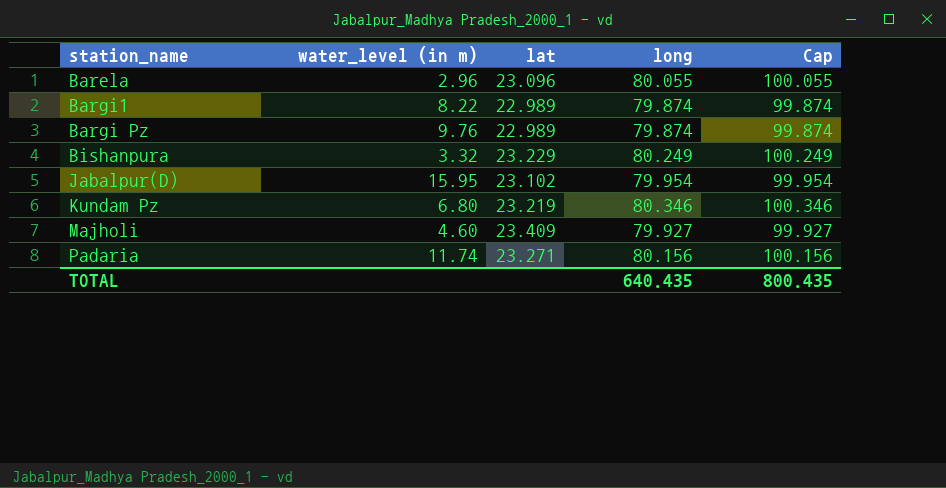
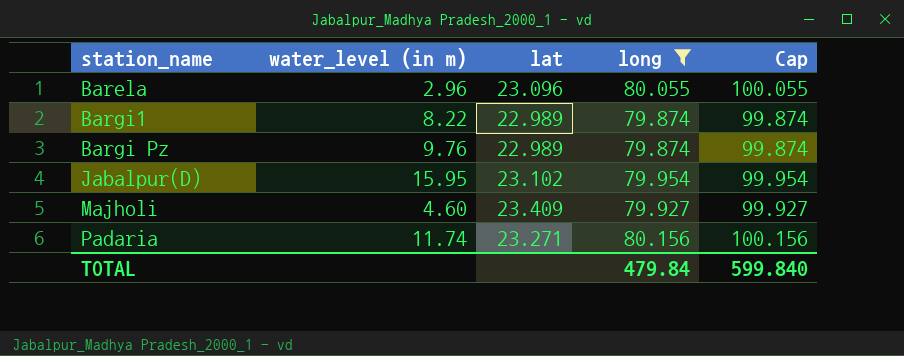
filter: none -> long <= 80.156
TOTAL | long: 640.435 -> 479.84
TOTAL | Cap: 800.435 -> 599.840

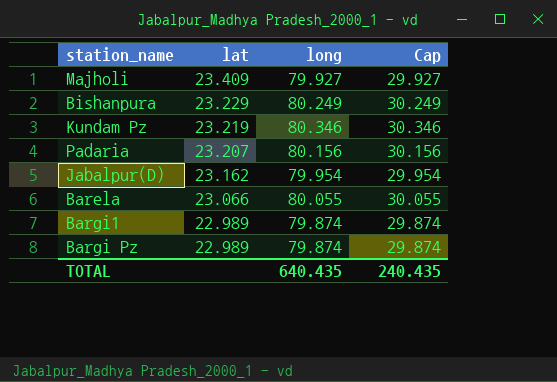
filter: long <= 80.156 -> none
row order: station_name ascending -> lat descending
column water_level (in m) | position: 2 -> none
column Cap | formula: [long] + 20 -> [long] - 50
Padaria | lat: 23.271 -> 23.207
Jabalpur(D) | lat: 23.102 -> 23.162
Barela | lat: 23.096 -> 23.066
TOTAL | long: 479.84 -> 640.435
TOTAL | Cap: 599.840 -> 240.435

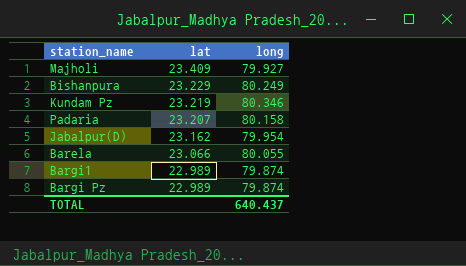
column Cap | formula: [long] - 50 -> none
Padaria | long: 80.156 -> 80.158
TOTAL | long: 640.435 -> 640.437

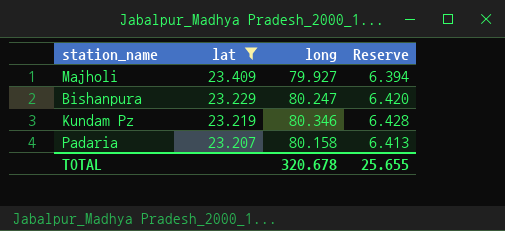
filter: none -> lat >= 23.207
column Reserve | formula: none -> [long] * 0.08
Bishanpura | long: 80.249 -> 80.247
TOTAL | long: 640.437 -> 320.678

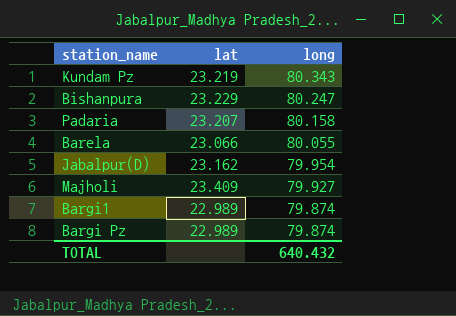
filter: lat >= 23.207 -> none
row order: lat descending -> long descending
column Reserve | formula: [long] * 0.08 -> none
Kundam Pz | long: 80.346 -> 80.343
TOTAL | long: 320.678 -> 640.432

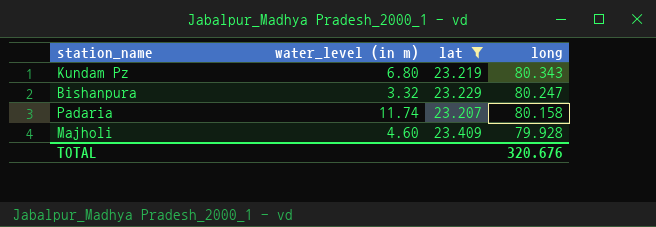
filter: none -> lat >= 23.207
column water_level (in m) | position: none -> 2
Majholi | long: 79.927 -> 79.928
TOTAL | long: 640.432 -> 320.676

